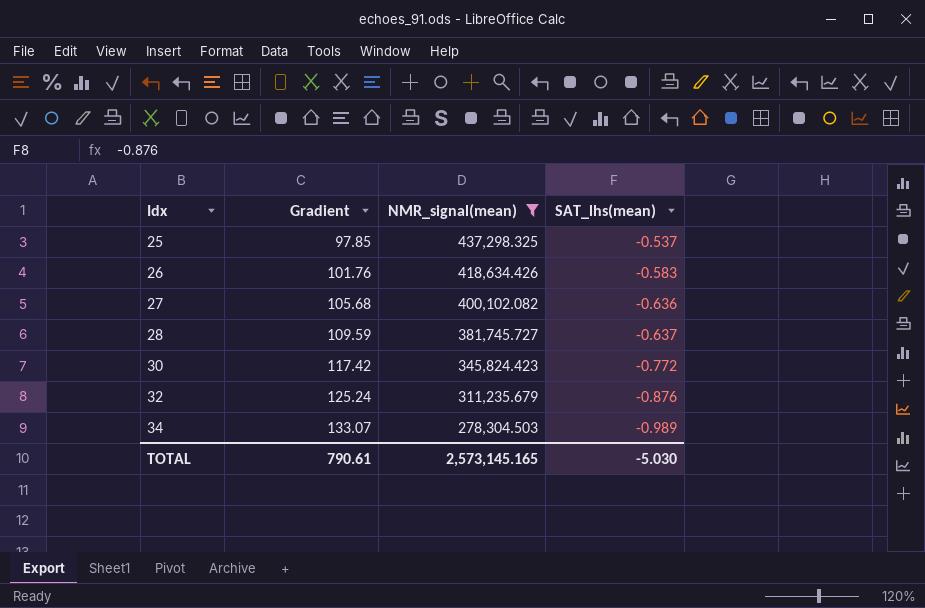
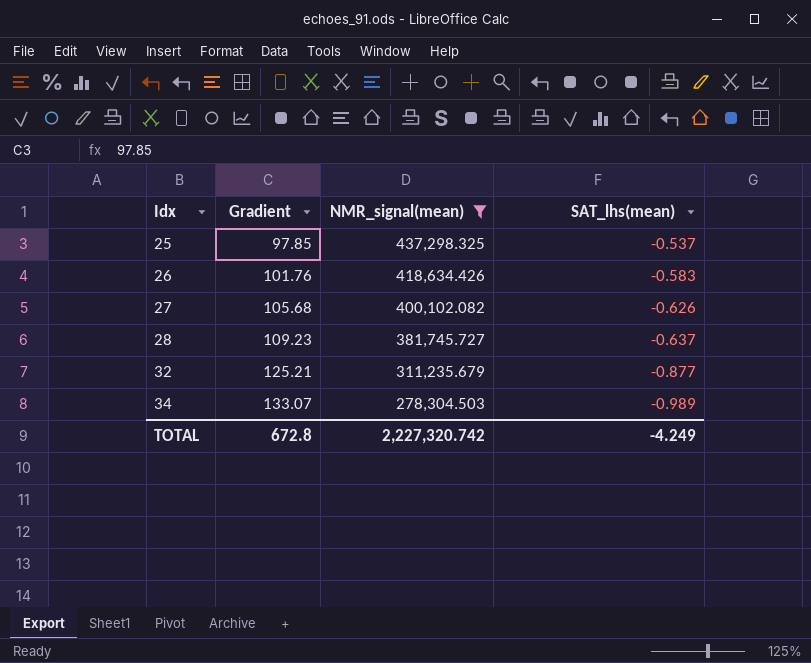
row 30: 117.42 | 345,824.423 | -0.772 -> none
27 | SAT_lhs(mean): -0.636 -> -0.626
28 | Gradient: 109.59 -> 109.23
32 | Gradient: 125.24 -> 125.21
32 | SAT_lhs(mean): -0.876 -> -0.877
TOTAL | Gradient: 790.61 -> 672.8
TOTAL | NMR_signal(mean): 2,573,145.165 -> 2,227,320.742
TOTAL | SAT_lhs(mean): -5.030 -> -4.249

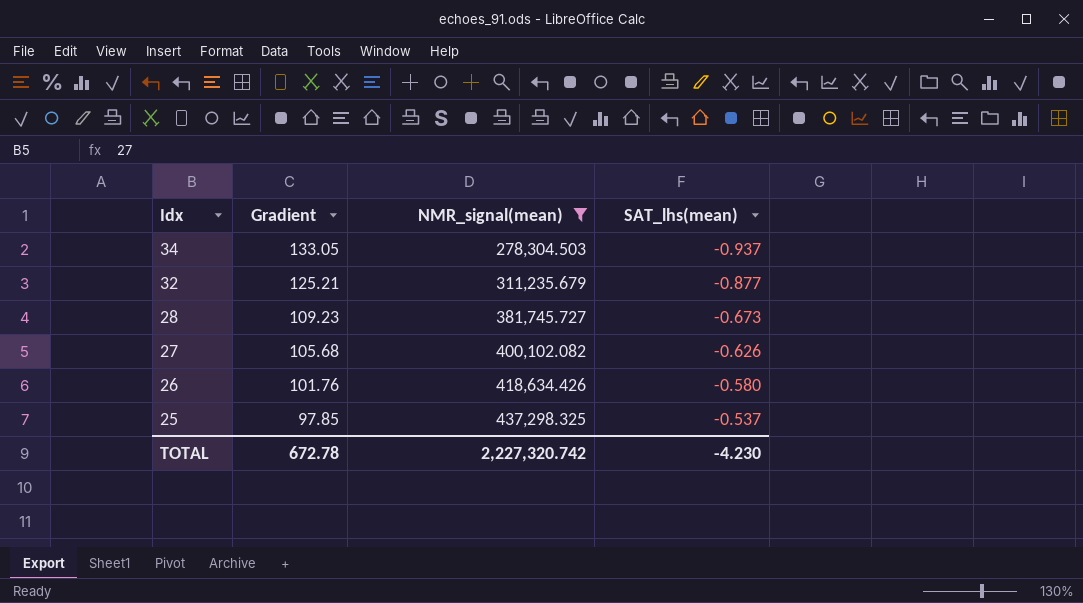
row order: Idx ascending -> Idx descending
34 | Gradient: 133.07 -> 133.05
34 | SAT_lhs(mean): -0.989 -> -0.937
28 | SAT_lhs(mean): -0.637 -> -0.673
26 | SAT_lhs(mean): -0.583 -> -0.580
TOTAL | Gradient: 672.8 -> 672.78
TOTAL | SAT_lhs(mean): -4.249 -> -4.230

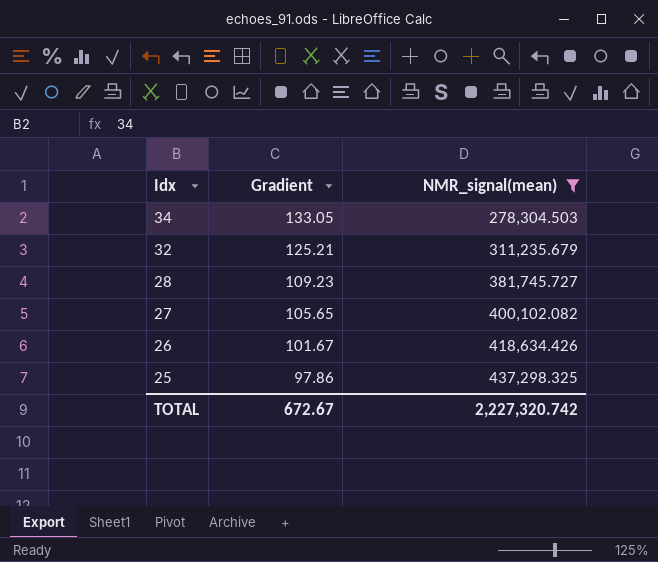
column SAT_lhs(mean) | position: 4 -> none
27 | Gradient: 105.68 -> 105.65
26 | Gradient: 101.76 -> 101.67
25 | Gradient: 97.85 -> 97.86
TOTAL | Gradient: 672.78 -> 672.67

